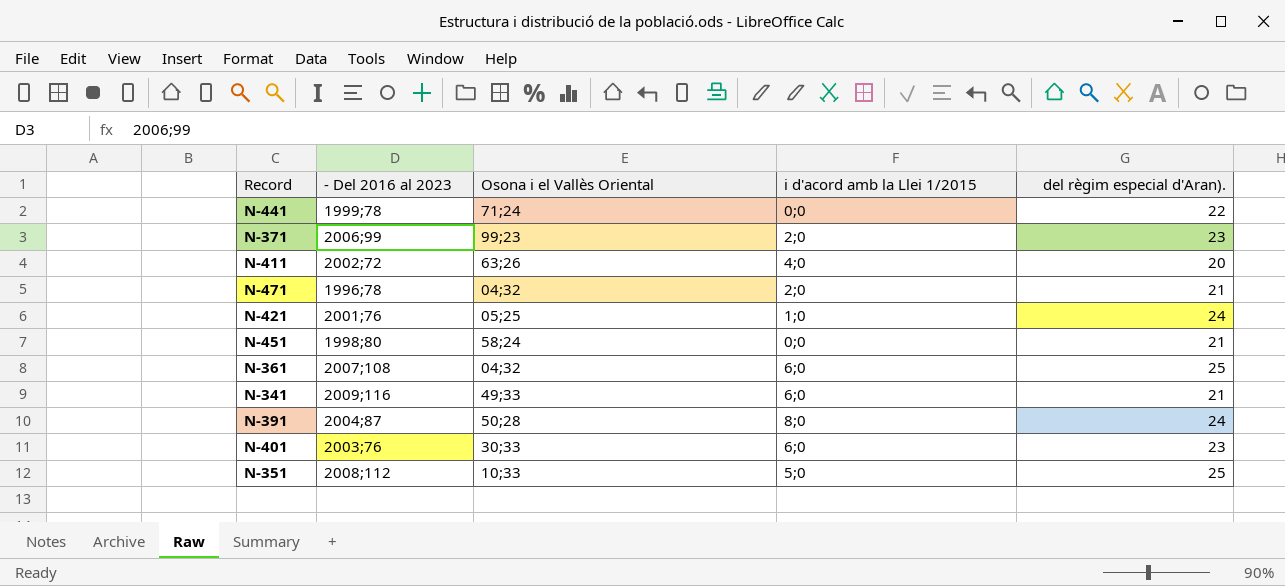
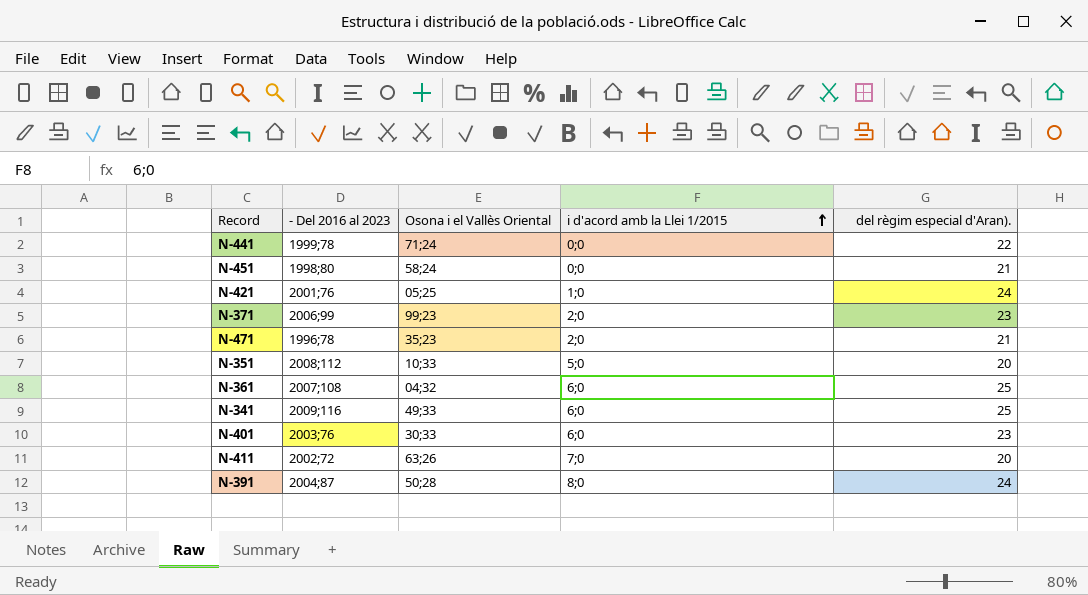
row order: none -> i d'acord amb la Llei 1/2015 ascending
N-471 | Osona i el Vallès Oriental: 04;32 -> 35;23
N-351 | del règim especial d'Aran).: 25 -> 20
N-341 | del règim especial d'Aran).: 21 -> 25
N-411 | i d'acord amb la Llei 1/2015: 4;0 -> 7;0

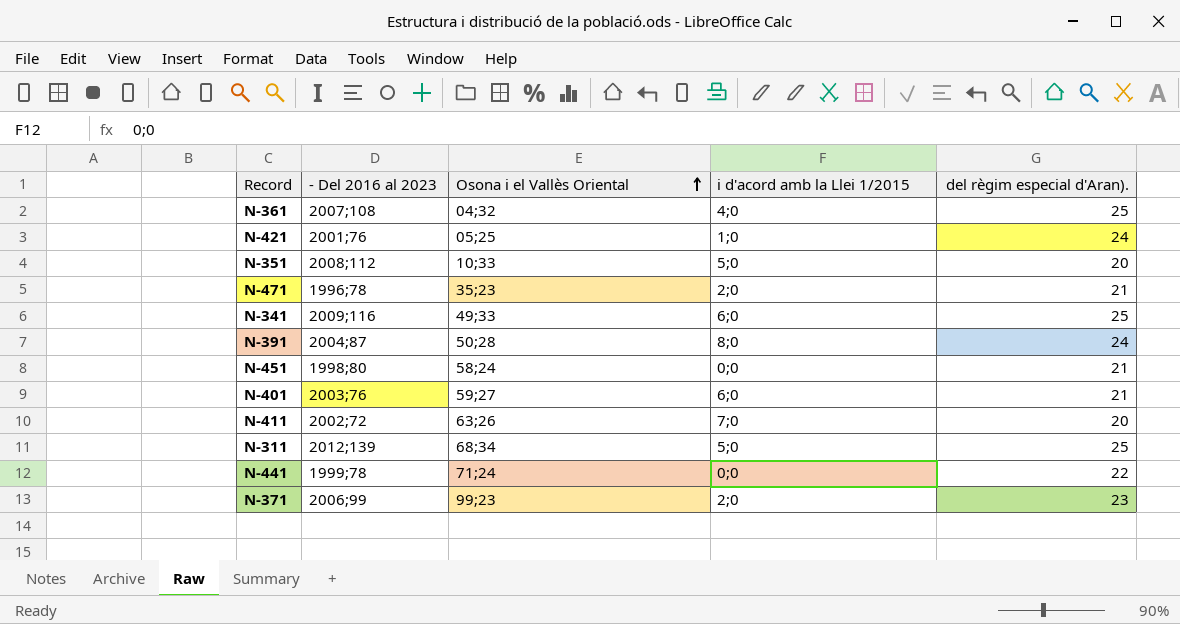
row order: i d'acord amb la Llei 1/2015 ascending -> Osona i el Vallès Oriental ascending
N-361 | i d'acord amb la Llei 1/2015: 6;0 -> 4;0
N-401 | Osona i el Vallès Oriental: 30;33 -> 59;27
N-401 | del règim especial d'Aran).: 23 -> 21
row N-311: none -> 2012;139 | 68;34 | 5;0 | 25

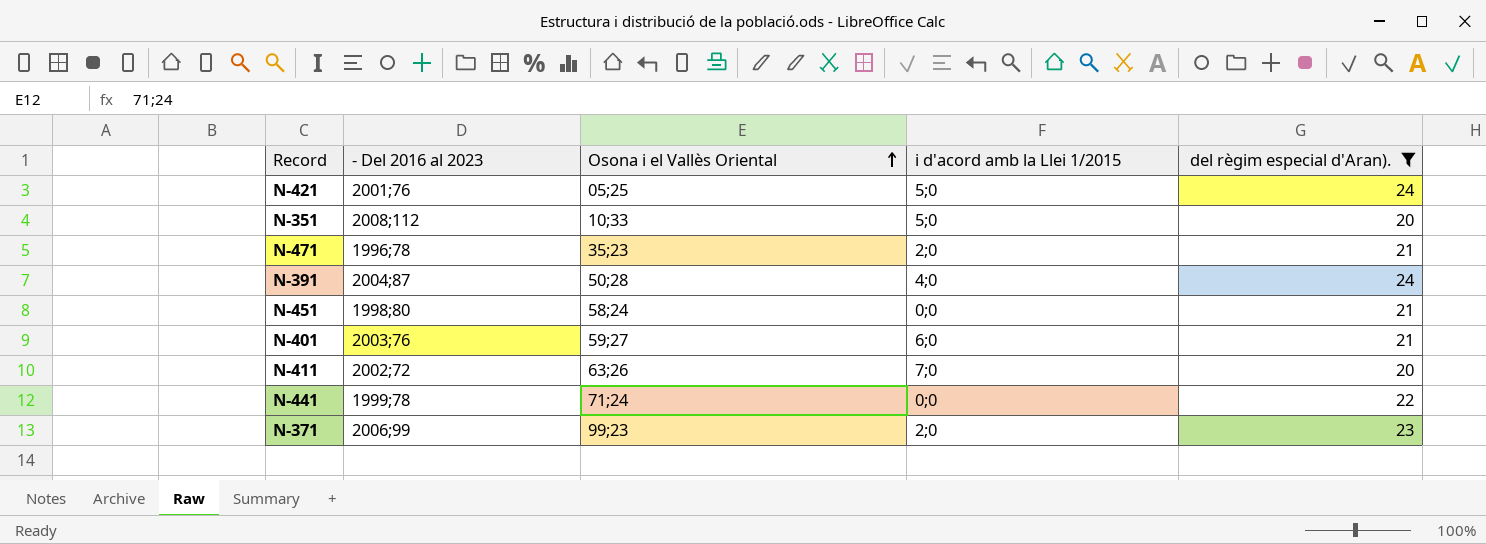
filter: none -> del règim especial d'Aran). != 25
N-421 | i d'acord amb la Llei 1/2015: 1;0 -> 5;0
N-391 | i d'acord amb la Llei 1/2015: 8;0 -> 4;0

